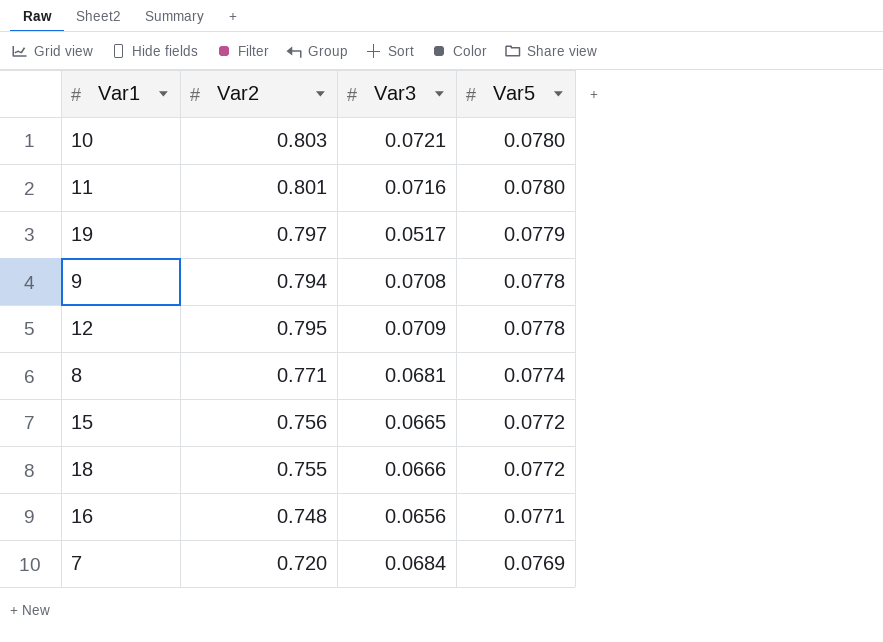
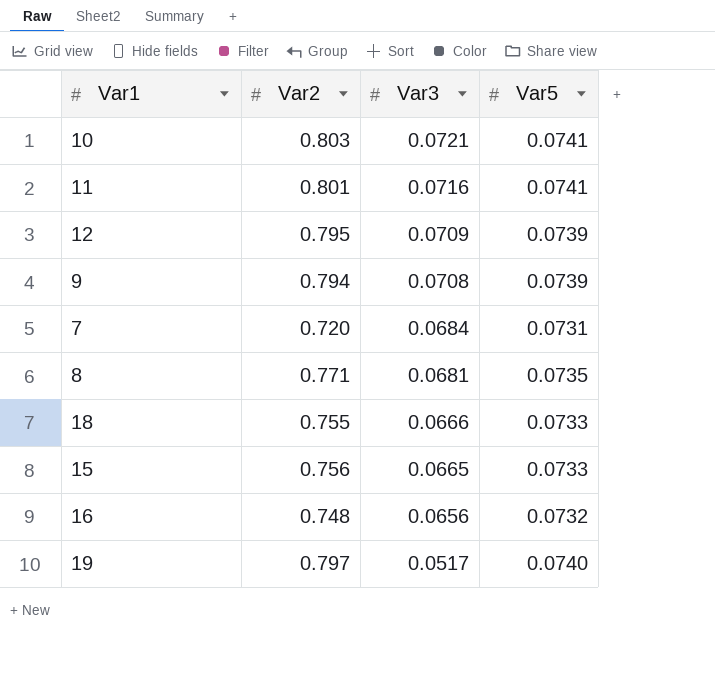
row order: Var5 descending -> Var3 descending
10 | Var5: 0.0780 -> 0.0741
11 | Var5: 0.0780 -> 0.0741
12 | Var5: 0.0778 -> 0.0739
9 | Var5: 0.0778 -> 0.0739
7 | Var5: 0.0769 -> 0.0731
8 | Var5: 0.0774 -> 0.0735
18 | Var5: 0.0772 -> 0.0733
15 | Var5: 0.0772 -> 0.0733
16 | Var5: 0.0771 -> 0.0732
19 | Var5: 0.0779 -> 0.0740

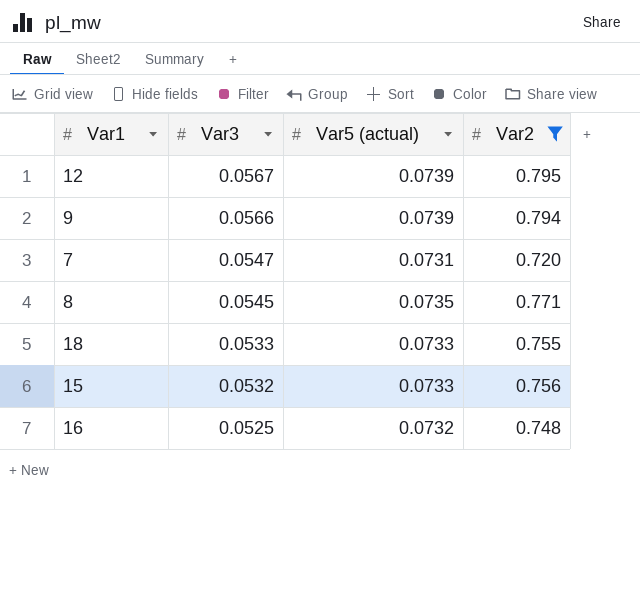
filter: none -> Var2 <= 0.795
column name: Var5 -> Var5 (actual)
column Var2 | position: 2 -> 4
12 | Var3: 0.0709 -> 0.0567
9 | Var3: 0.0708 -> 0.0566
7 | Var3: 0.0684 -> 0.0547
8 | Var3: 0.0681 -> 0.0545
18 | Var3: 0.0666 -> 0.0533
15 | Var3: 0.0665 -> 0.0532
16 | Var3: 0.0656 -> 0.0525

